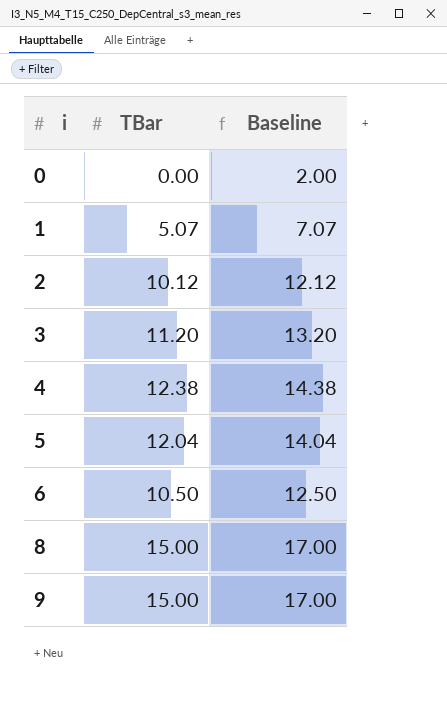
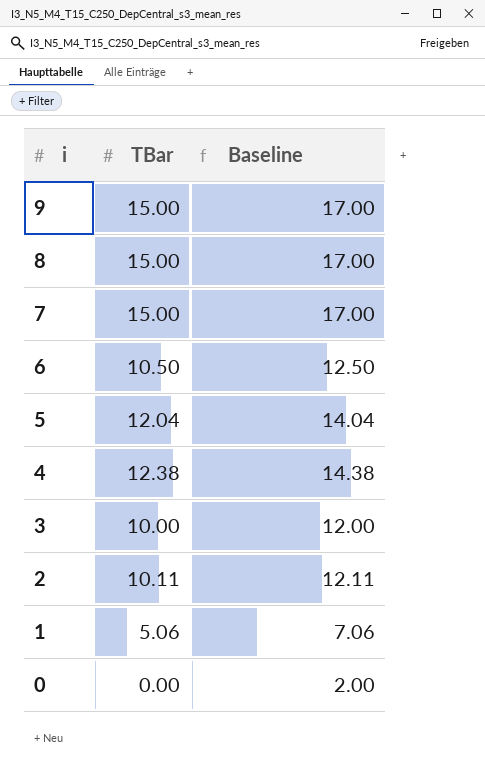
row order: i ascending -> i descending
row 7: none -> 15.00 | 17.00
3 | TBar: 11.20 -> 10.00
3 | Baseline: 13.20 -> 12.00
2 | TBar: 10.12 -> 10.11
2 | Baseline: 12.12 -> 12.11
1 | TBar: 5.07 -> 5.06
1 | Baseline: 7.07 -> 7.06

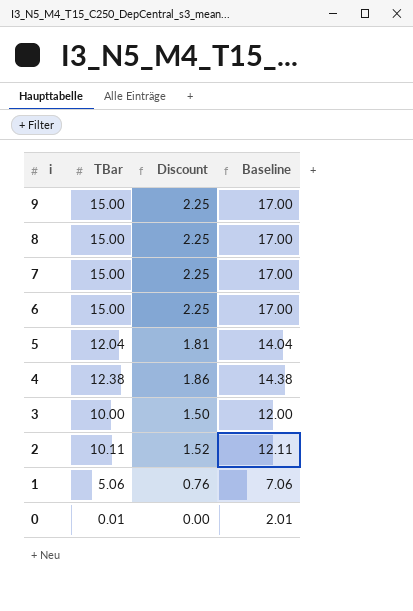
column Discount | formula: none -> [TBar] * 0.15
6 | TBar: 10.50 -> 15.00
6 | Baseline: 12.50 -> 17.00
0 | TBar: 0.00 -> 0.01
0 | Baseline: 2.00 -> 2.01

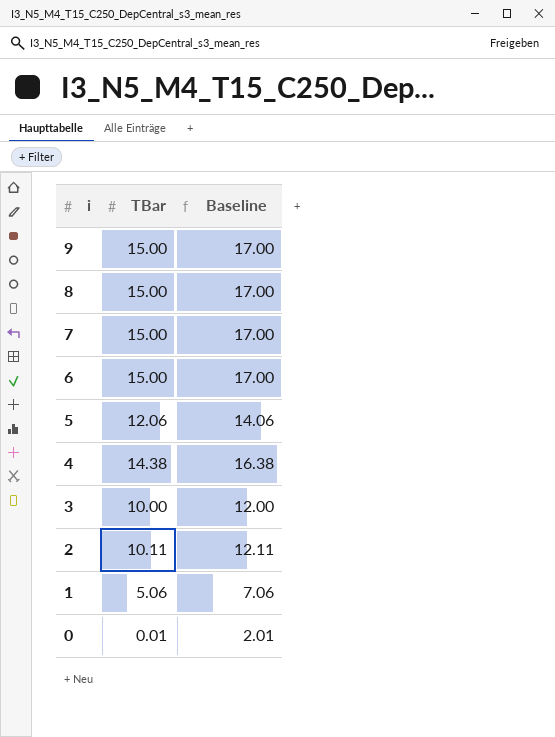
column Discount | formula: [TBar] * 0.15 -> none
5 | TBar: 12.04 -> 12.06
5 | Baseline: 14.04 -> 14.06
4 | TBar: 12.38 -> 14.38
4 | Baseline: 14.38 -> 16.38

